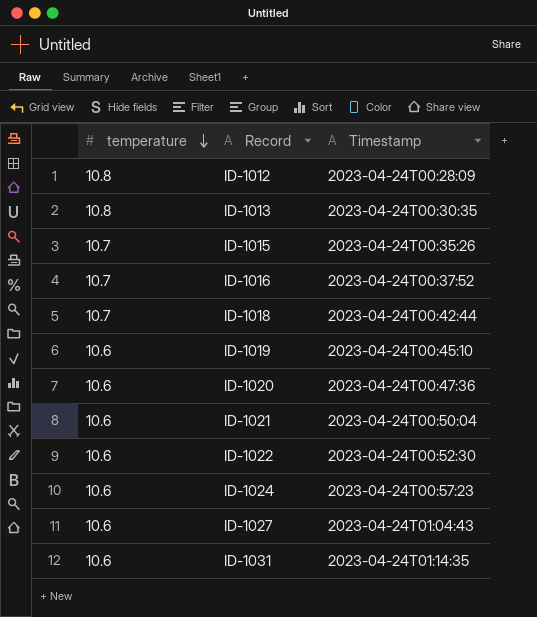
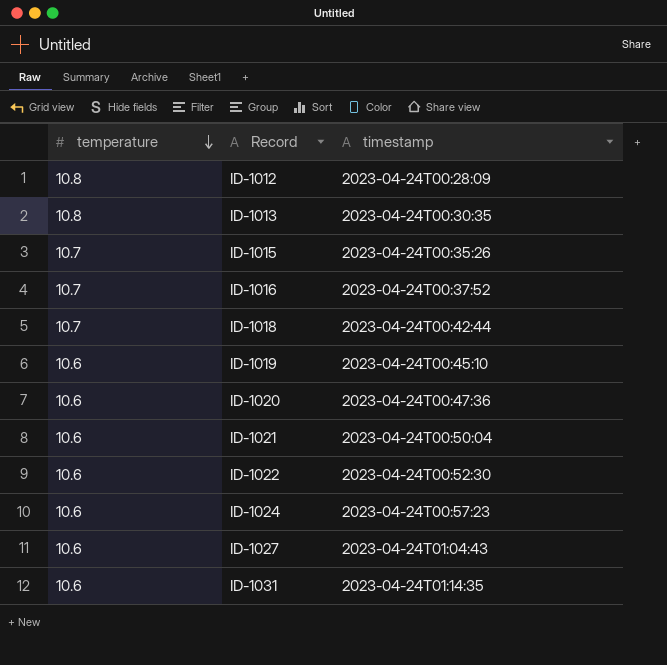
column name: Timestamp -> timestamp

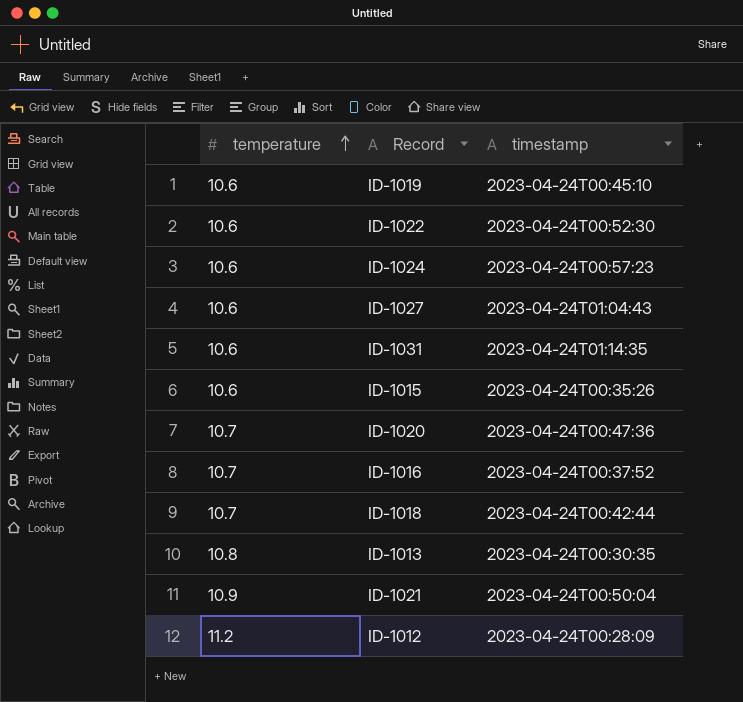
row order: temperature descending -> temperature ascending
ID-1015 | temperature: 10.7 -> 10.6
ID-1020 | temperature: 10.6 -> 10.7
ID-1021 | temperature: 10.6 -> 10.9
ID-1012 | temperature: 10.8 -> 11.2

